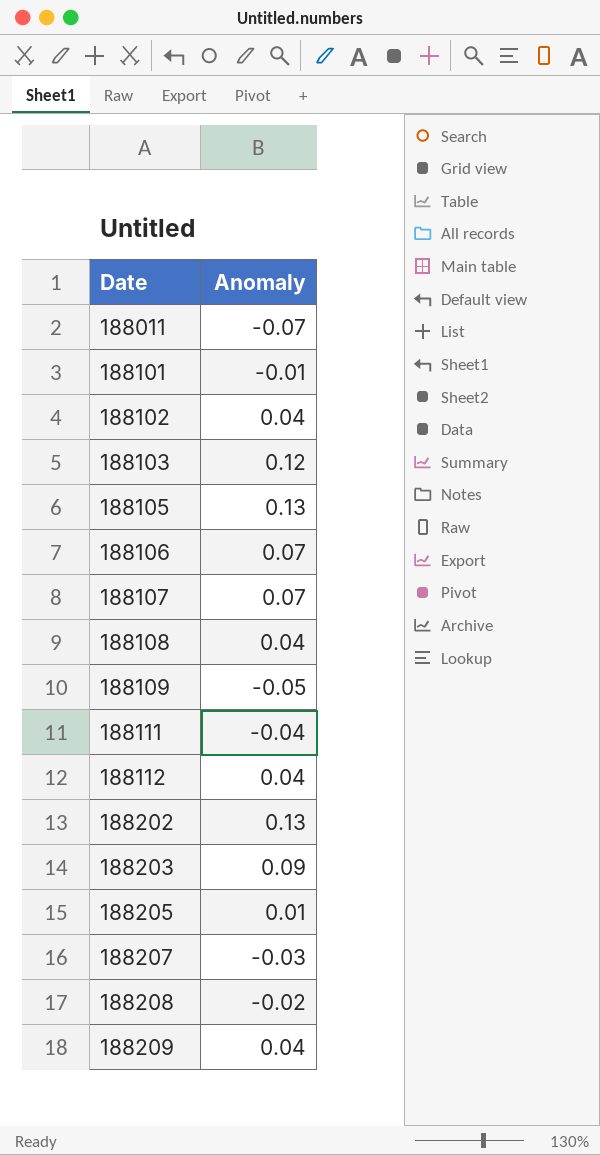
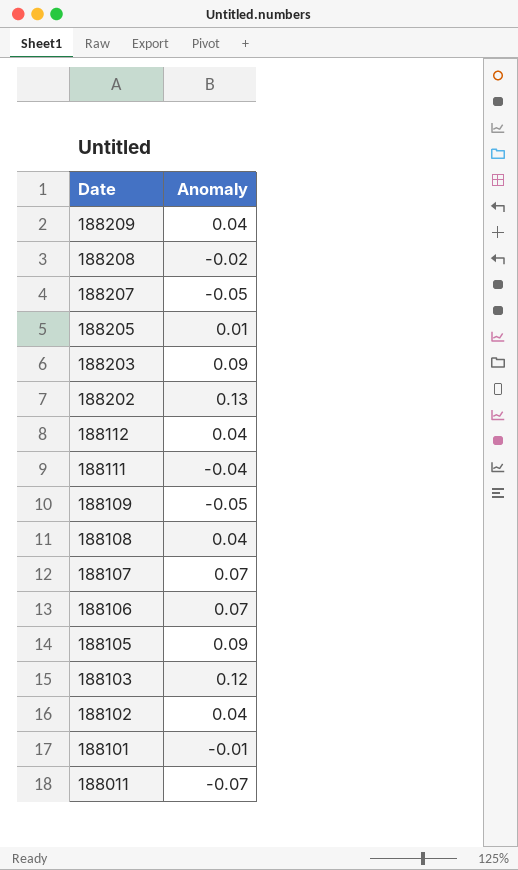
row order: Date ascending -> Date descending
188207 | Anomaly: -0.03 -> -0.05
188105 | Anomaly: 0.13 -> 0.09

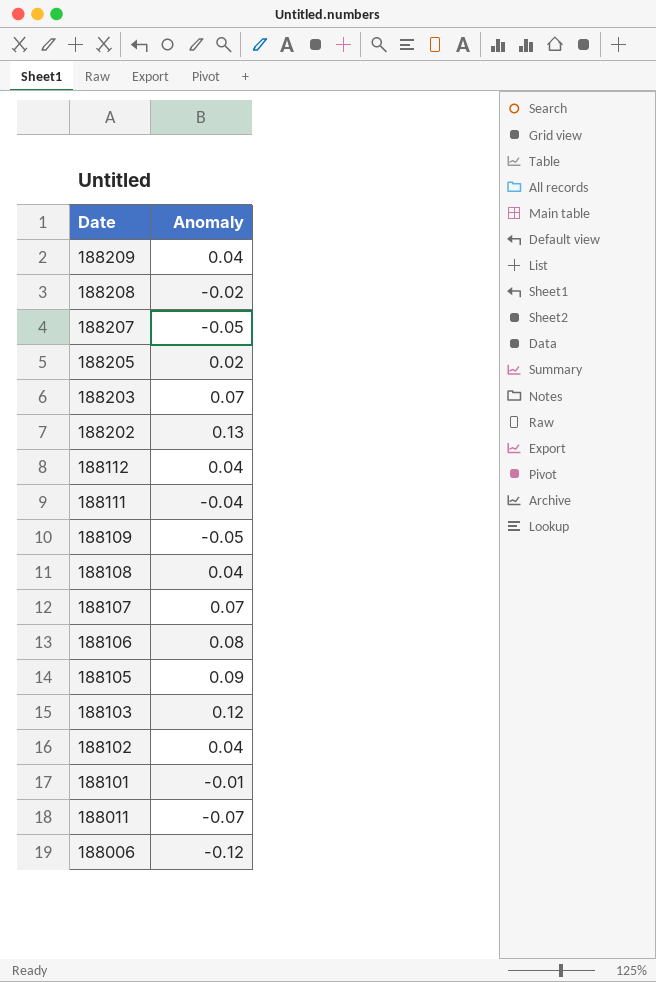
188205 | Anomaly: 0.01 -> 0.02
188203 | Anomaly: 0.09 -> 0.07
188106 | Anomaly: 0.07 -> 0.08
row 188006: none -> -0.12

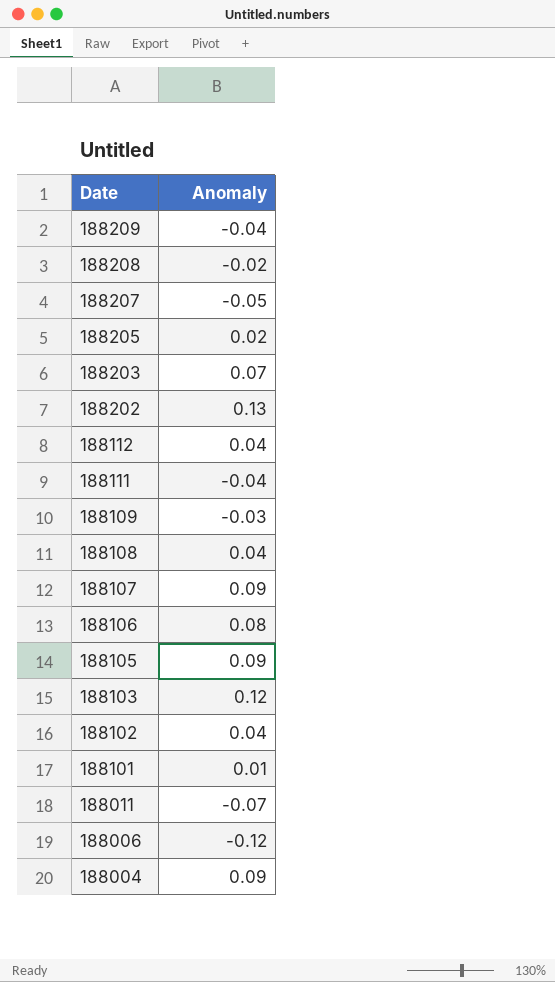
188209 | Anomaly: 0.04 -> -0.04
188109 | Anomaly: -0.05 -> -0.03
188107 | Anomaly: 0.07 -> 0.09
188101 | Anomaly: -0.01 -> 0.01
row 188004: none -> 0.09

